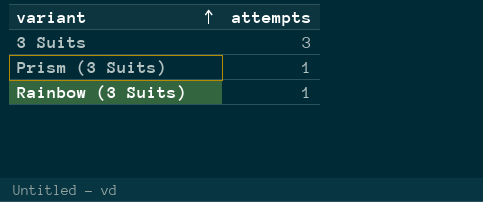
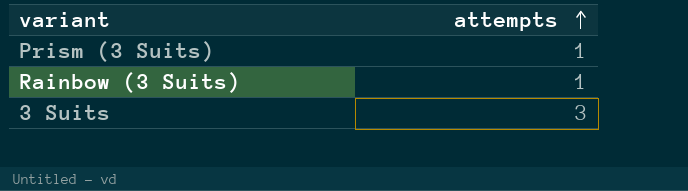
row order: variant ascending -> attempts ascending

